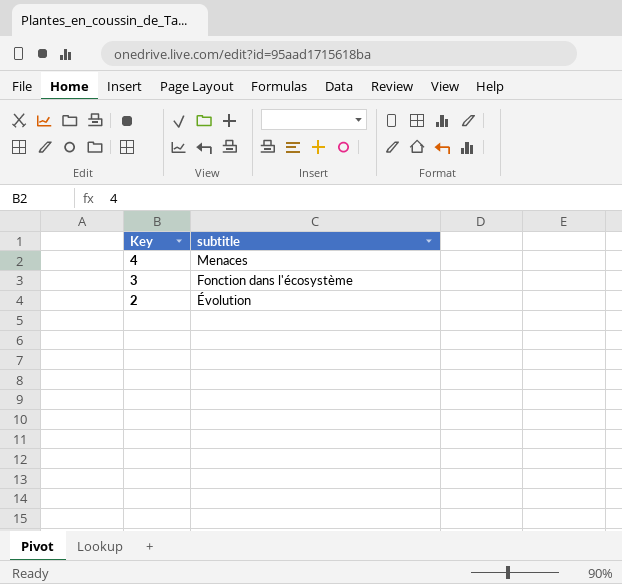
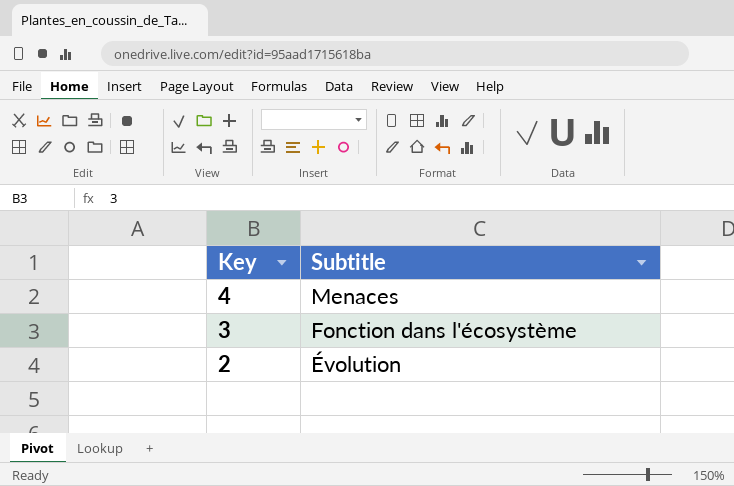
column name: subtitle -> Subtitle

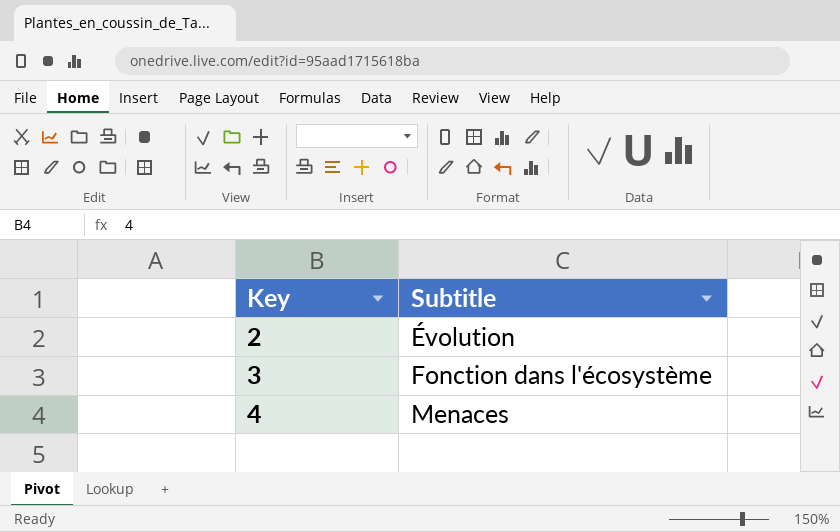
row order: Key descending -> Key ascending

